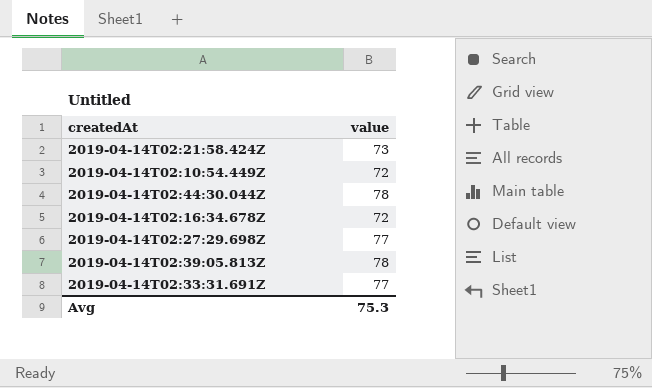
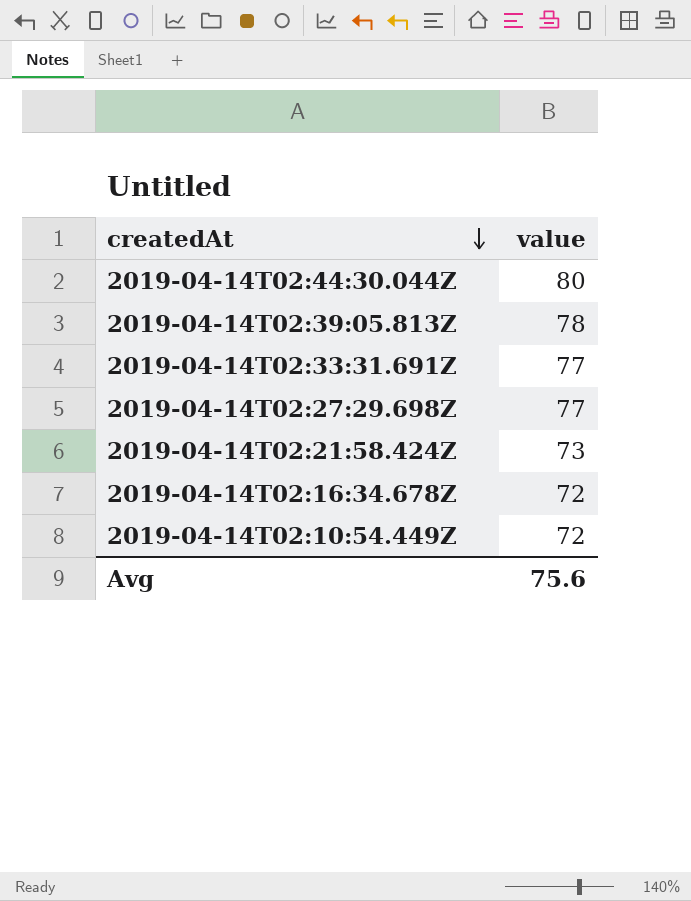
row order: none -> createdAt descending
2019-04-14T02:44:30.044Z | value: 78 -> 80
Avg | value: 75.3 -> 75.6

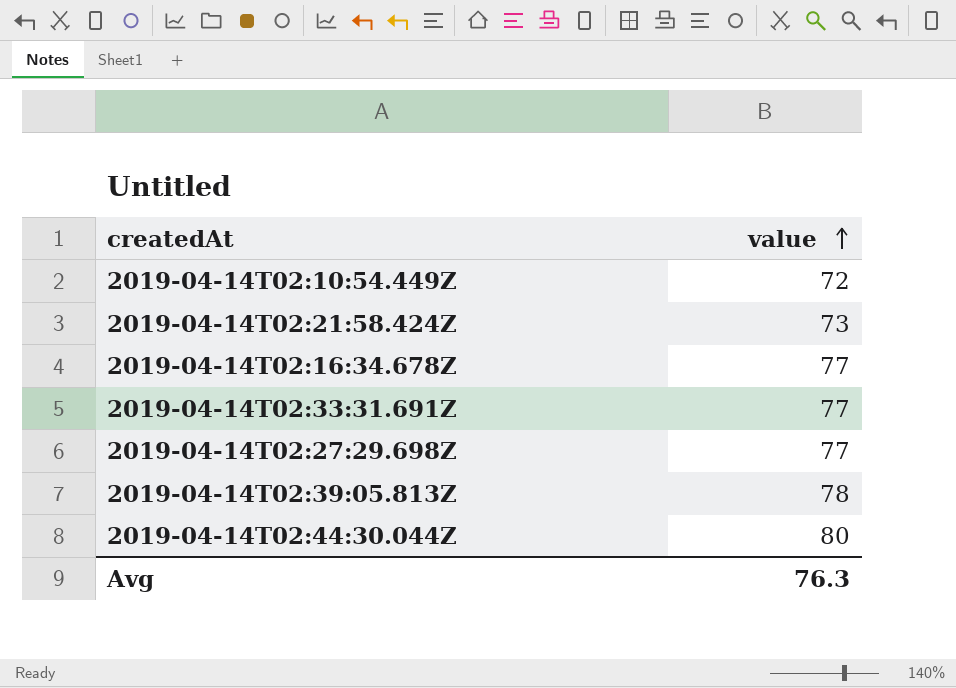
row order: createdAt descending -> value ascending
2019-04-14T02:16:34.678Z | value: 72 -> 77
Avg | value: 75.6 -> 76.3

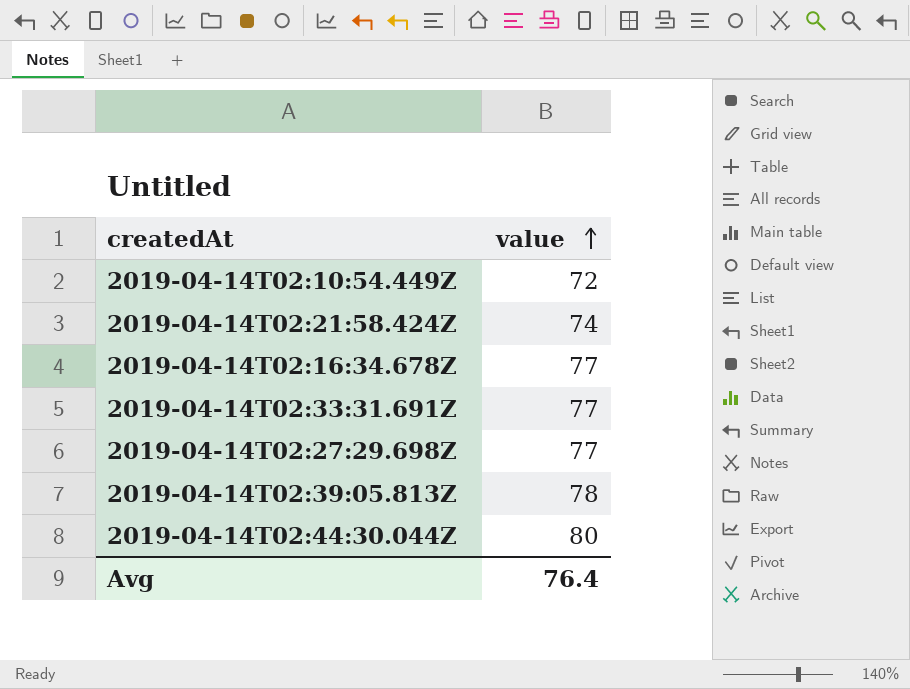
2019-04-14T02:21:58.424Z | value: 73 -> 74
Avg | value: 76.3 -> 76.4

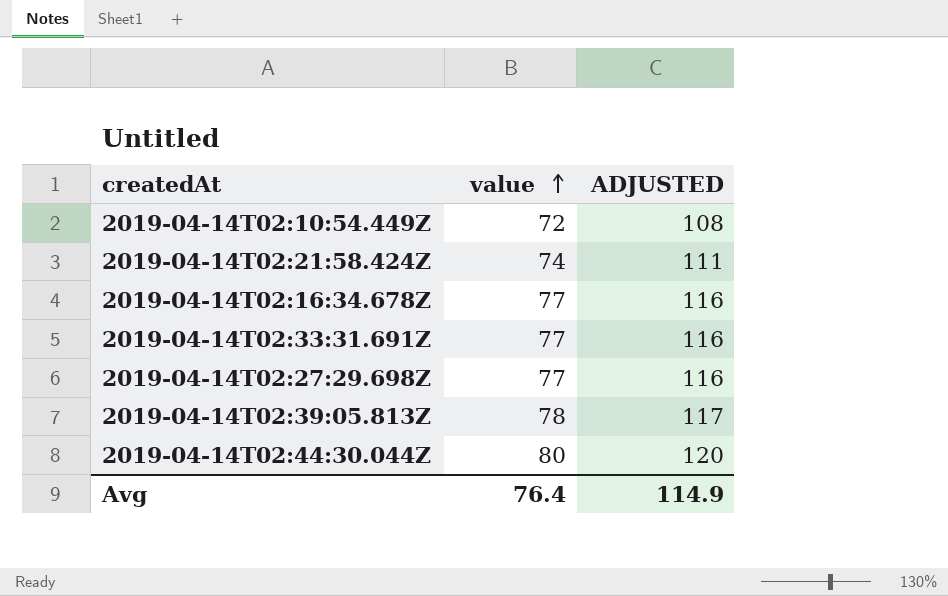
column ADJUSTED | formula: none -> [value] * 1.5

